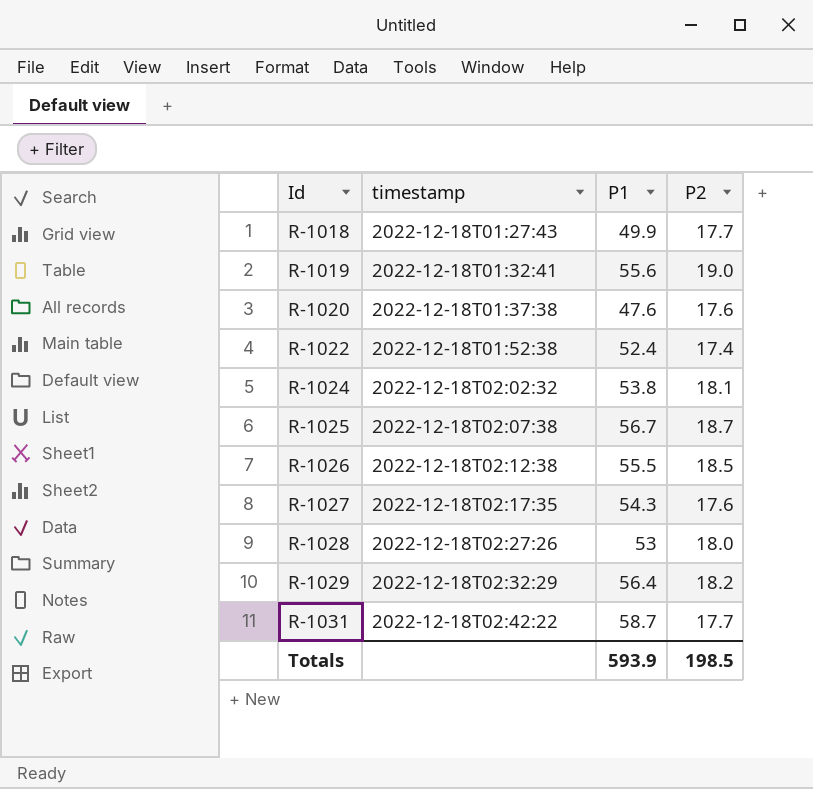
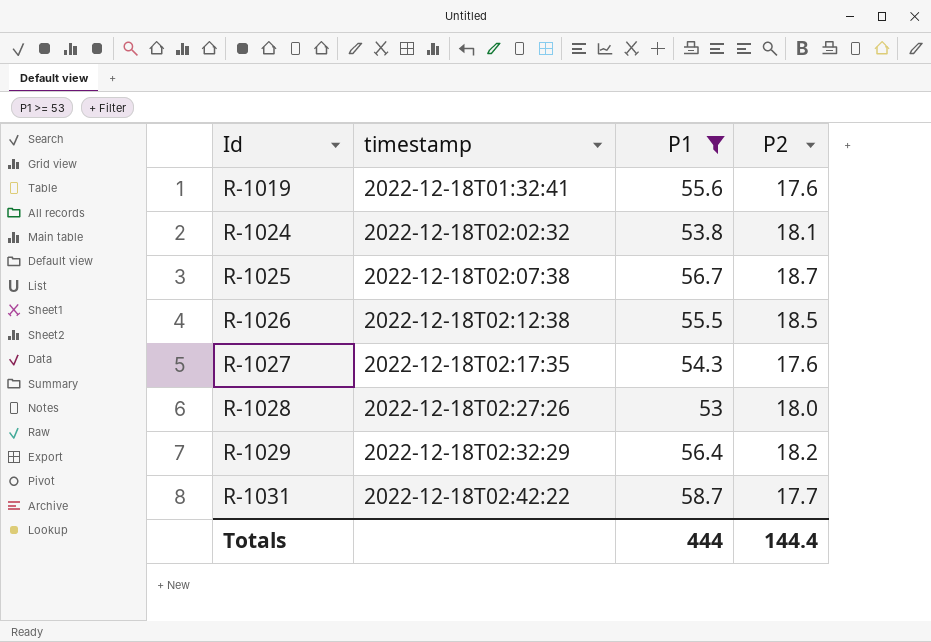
filter: none -> P1 >= 53
R-1019 | P2: 19.0 -> 17.6
Totals | P1: 593.9 -> 444
Totals | P2: 198.5 -> 144.4

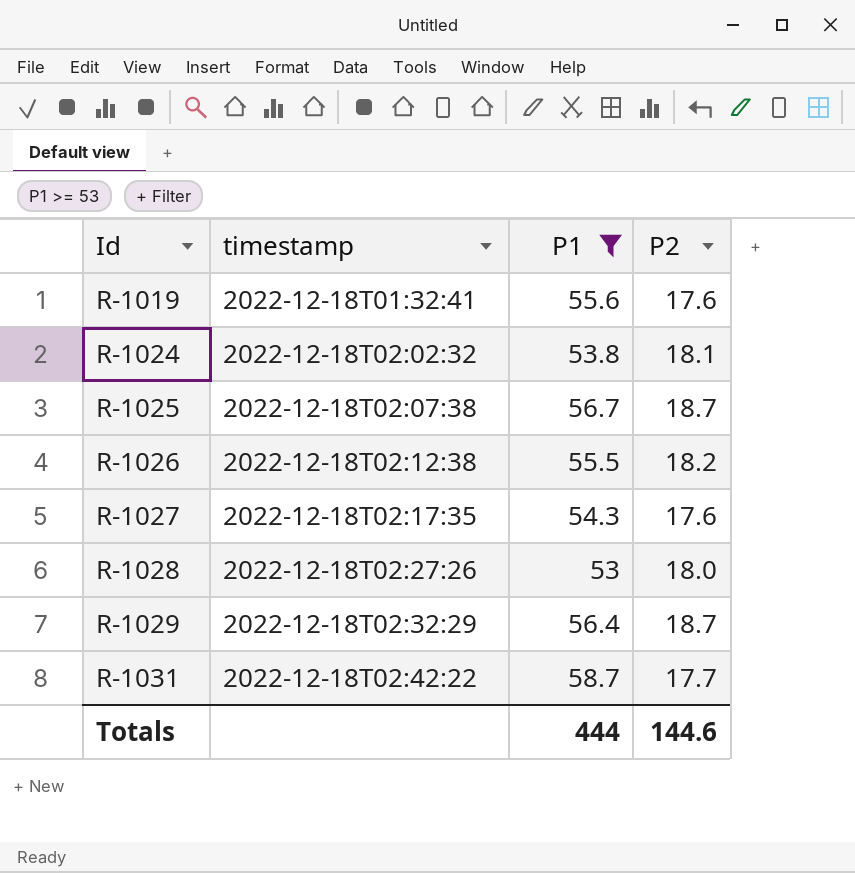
R-1026 | P2: 18.5 -> 18.2
R-1029 | P2: 18.2 -> 18.7
Totals | P2: 144.4 -> 144.6

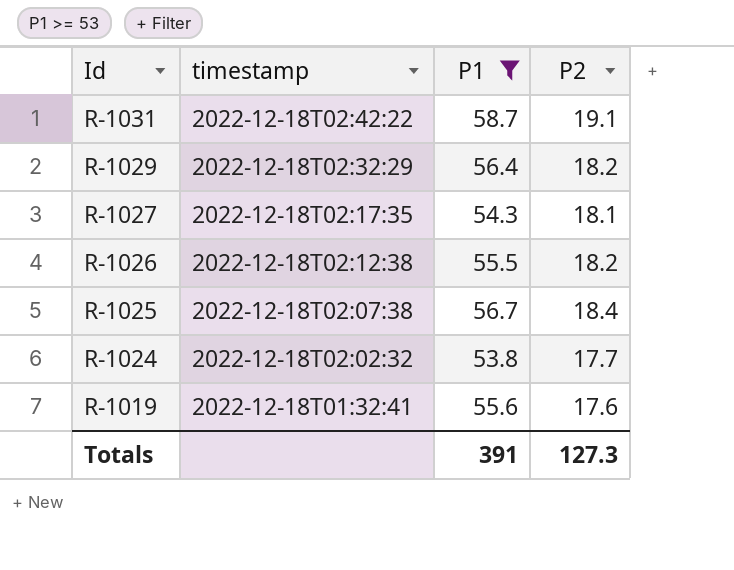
row order: Id ascending -> Id descending
row R-1028: 2022-12-18T02:27:26 | 53 | 18.0 -> none
R-1031 | P2: 17.7 -> 19.1
R-1029 | P2: 18.7 -> 18.2
R-1027 | P2: 17.6 -> 18.1
R-1025 | P2: 18.7 -> 18.4
R-1024 | P2: 18.1 -> 17.7
Totals | P1: 444 -> 391
Totals | P2: 144.6 -> 127.3

